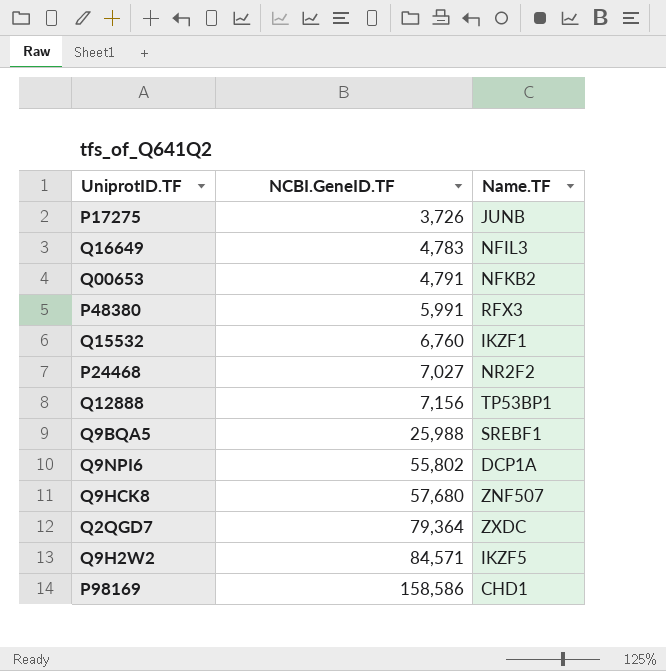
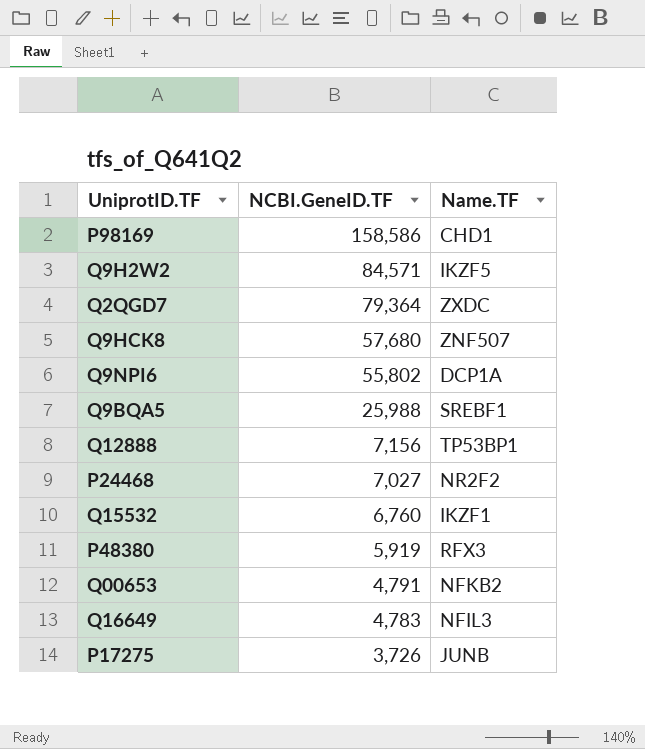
row order: NCBI.GeneID.TF ascending -> NCBI.GeneID.TF descending
P48380 | NCBI.GeneID.TF: 5,991 -> 5,919

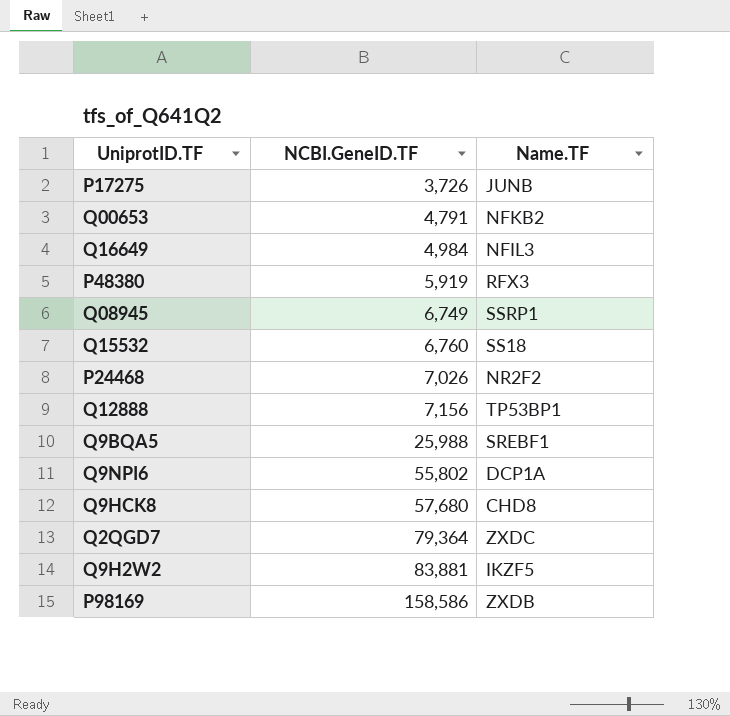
row order: NCBI.GeneID.TF descending -> NCBI.GeneID.TF ascending
Q16649 | NCBI.GeneID.TF: 4,783 -> 4,984
row Q08945: none -> 6,749 | SSRP1
Q15532 | Name.TF: IKZF1 -> SS18
P24468 | NCBI.GeneID.TF: 7,027 -> 7,026
Q9HCK8 | Name.TF: ZNF507 -> CHD8
Q9H2W2 | NCBI.GeneID.TF: 84,571 -> 83,881
P98169 | Name.TF: CHD1 -> ZXDB

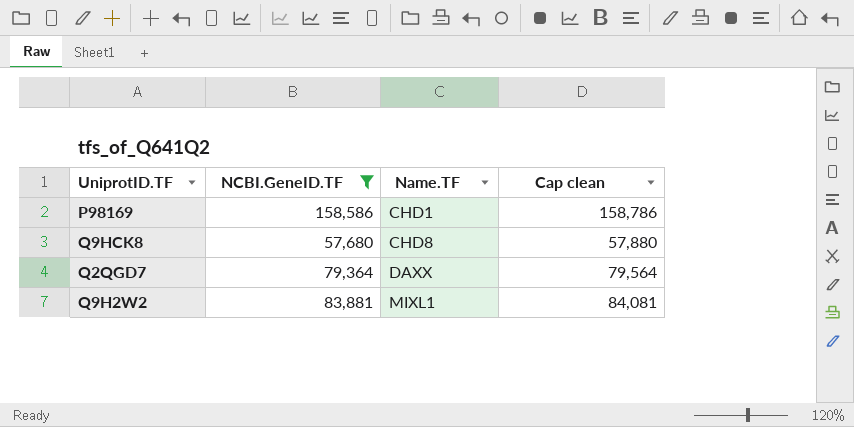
filter: none -> NCBI.GeneID.TF >= 57,680
row order: NCBI.GeneID.TF ascending -> Name.TF ascending
column Cap clean | formula: none -> [NCBI.GeneID.TF] + 200
P98169 | Name.TF: ZXDB -> CHD1
Q2QGD7 | Name.TF: ZXDC -> DAXX
Q9H2W2 | Name.TF: IKZF5 -> MIXL1

